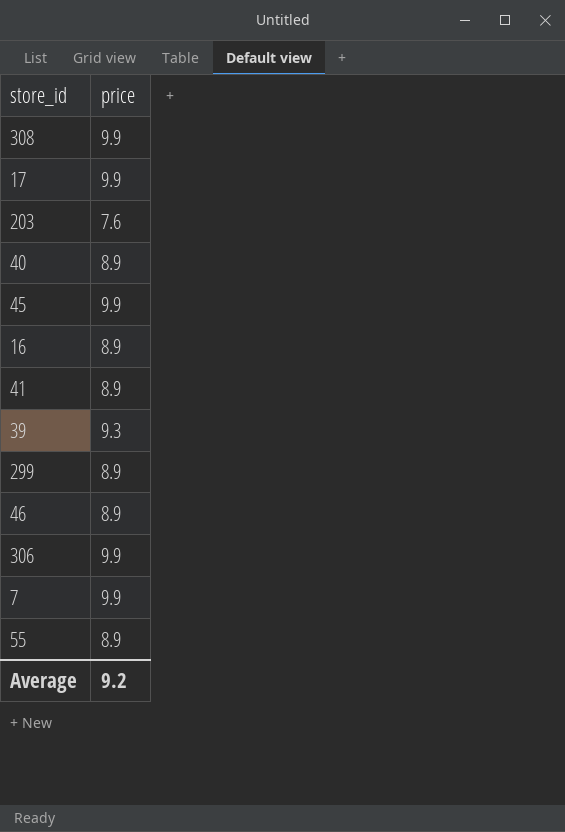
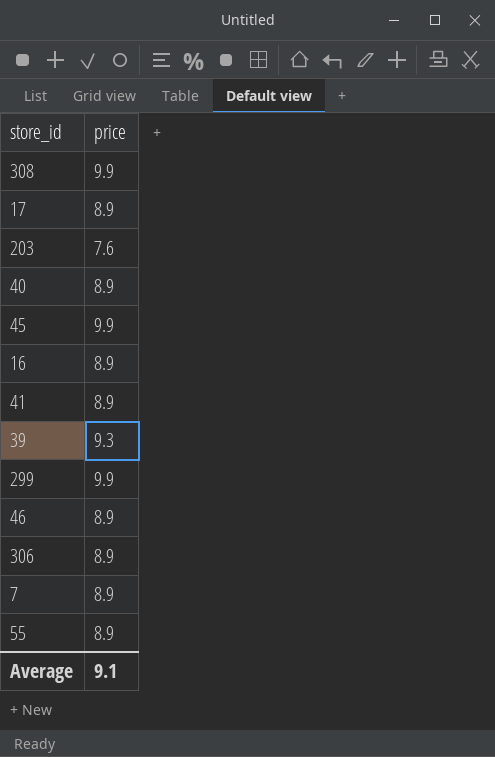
17 | price: 9.9 -> 8.9
299 | price: 8.9 -> 9.9
306 | price: 9.9 -> 8.9
7 | price: 9.9 -> 8.9
Average | price: 9.2 -> 9.1

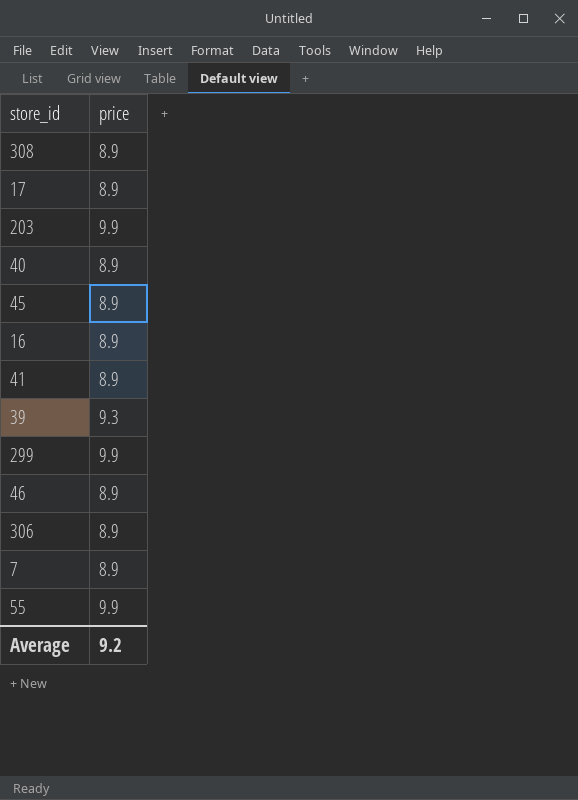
308 | price: 9.9 -> 8.9
203 | price: 7.6 -> 9.9
45 | price: 9.9 -> 8.9
55 | price: 8.9 -> 9.9
Average | price: 9.1 -> 9.2

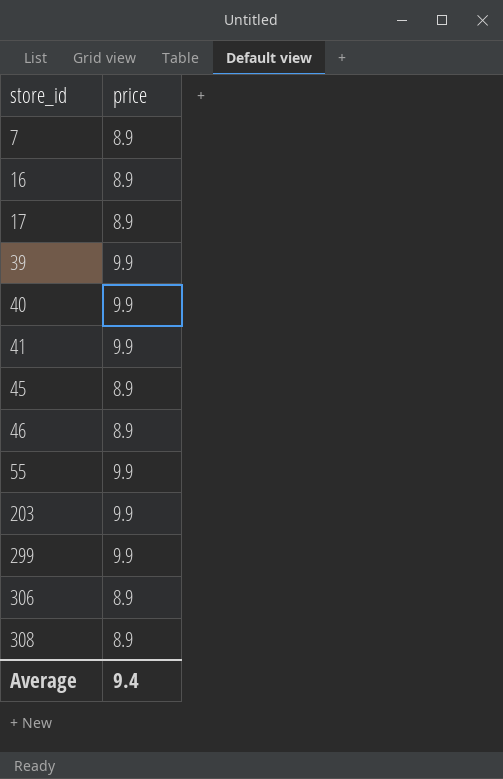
row order: none -> store_id ascending
39 | price: 9.3 -> 9.9
40 | price: 8.9 -> 9.9
41 | price: 8.9 -> 9.9
Average | price: 9.2 -> 9.4

